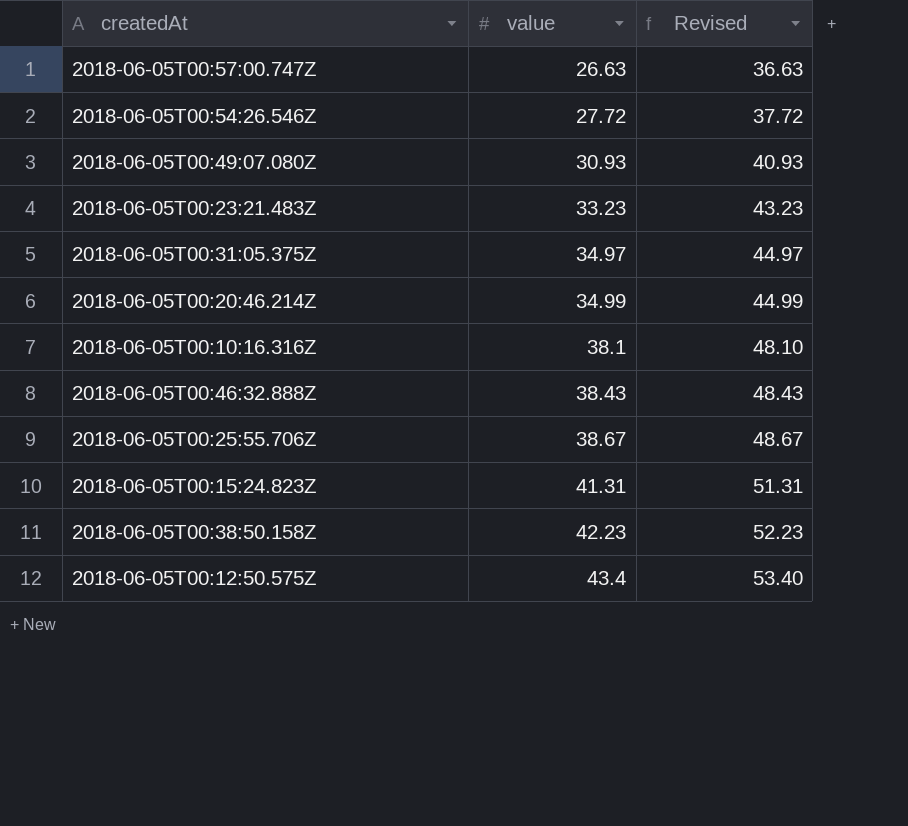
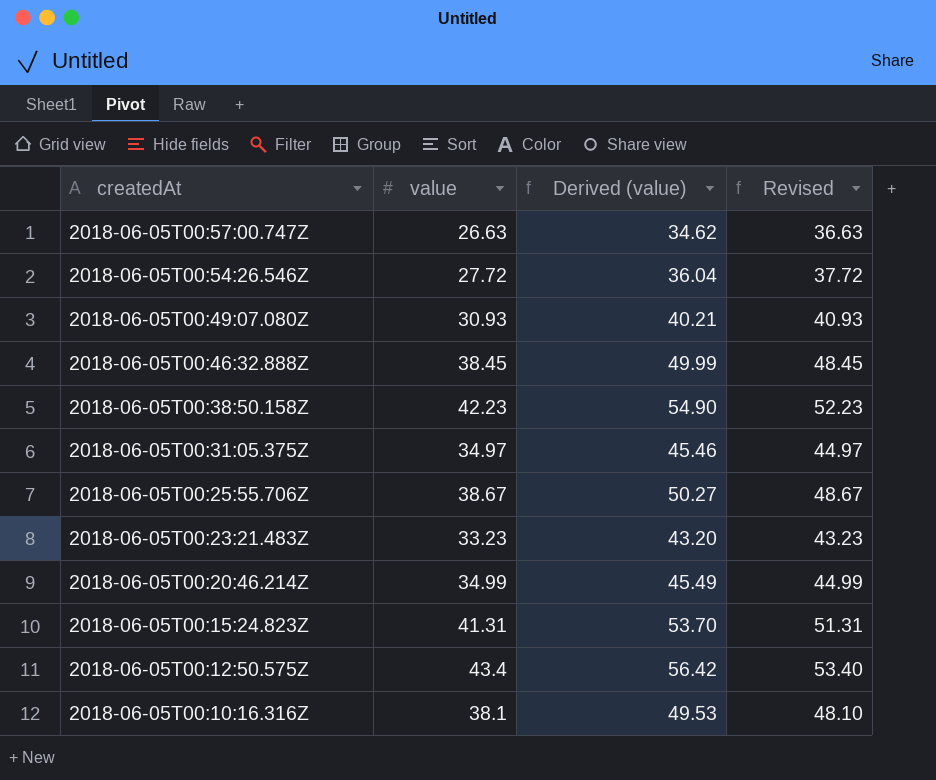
row order: value ascending -> createdAt descending
column Derived (value) | formula: none -> [value] * 1.3
2018-06-05T00:46:32.888Z | value: 38.43 -> 38.45
2018-06-05T00:46:32.888Z | Revised: 48.43 -> 48.45

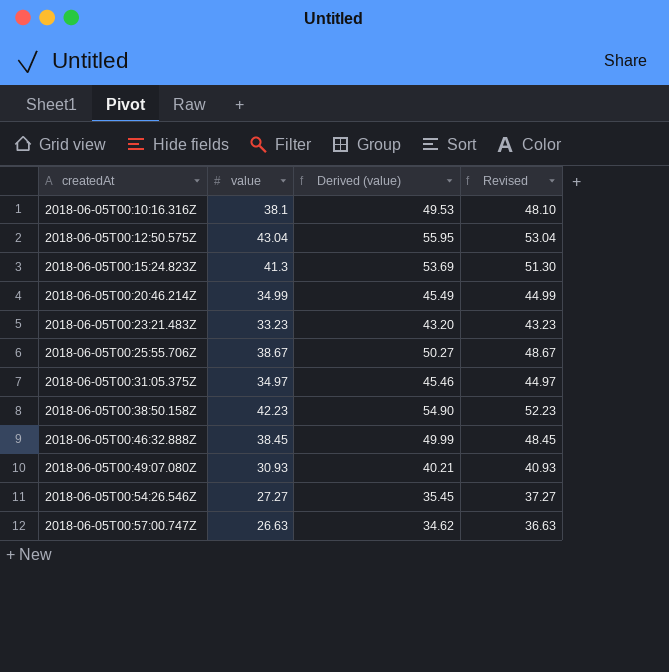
row order: createdAt descending -> createdAt ascending
2018-06-05T00:12:50.575Z | value: 43.4 -> 43.04
2018-06-05T00:12:50.575Z | Derived (value): 56.42 -> 55.95
2018-06-05T00:12:50.575Z | Revised: 53.40 -> 53.04
2018-06-05T00:15:24.823Z | value: 41.31 -> 41.3
2018-06-05T00:15:24.823Z | Derived (value): 53.70 -> 53.69
2018-06-05T00:15:24.823Z | Revised: 51.31 -> 51.30
2018-06-05T00:54:26.546Z | value: 27.72 -> 27.27
2018-06-05T00:54:26.546Z | Derived (value): 36.04 -> 35.45
2018-06-05T00:54:26.546Z | Revised: 37.72 -> 37.27

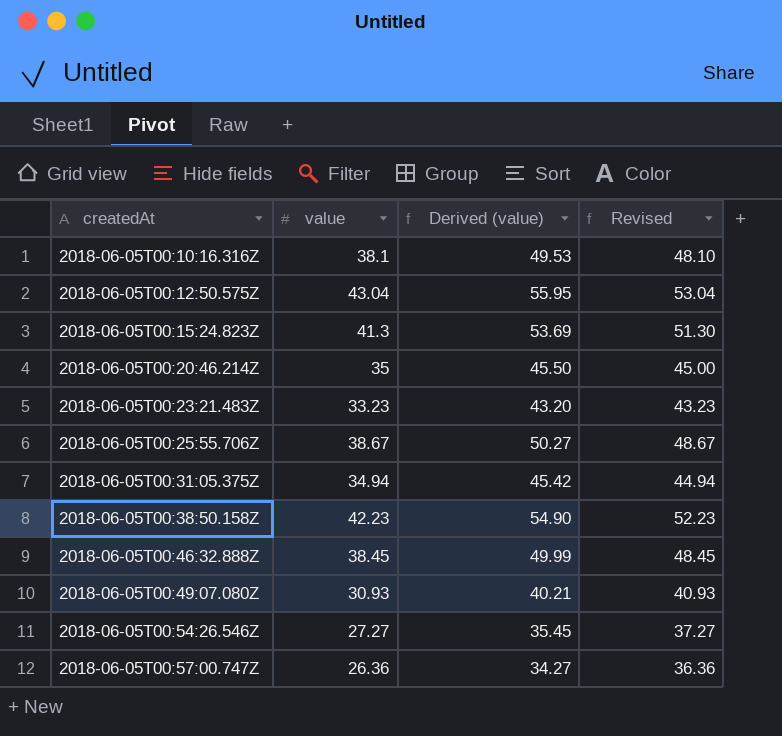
2018-06-05T00:20:46.214Z | value: 34.99 -> 35
2018-06-05T00:20:46.214Z | Derived (value): 45.49 -> 45.50
2018-06-05T00:20:46.214Z | Revised: 44.99 -> 45.00
2018-06-05T00:31:05.375Z | value: 34.97 -> 34.94
2018-06-05T00:31:05.375Z | Derived (value): 45.46 -> 45.42
2018-06-05T00:31:05.375Z | Revised: 44.97 -> 44.94
2018-06-05T00:57:00.747Z | value: 26.63 -> 26.36
2018-06-05T00:57:00.747Z | Derived (value): 34.62 -> 34.27
2018-06-05T00:57:00.747Z | Revised: 36.63 -> 36.36

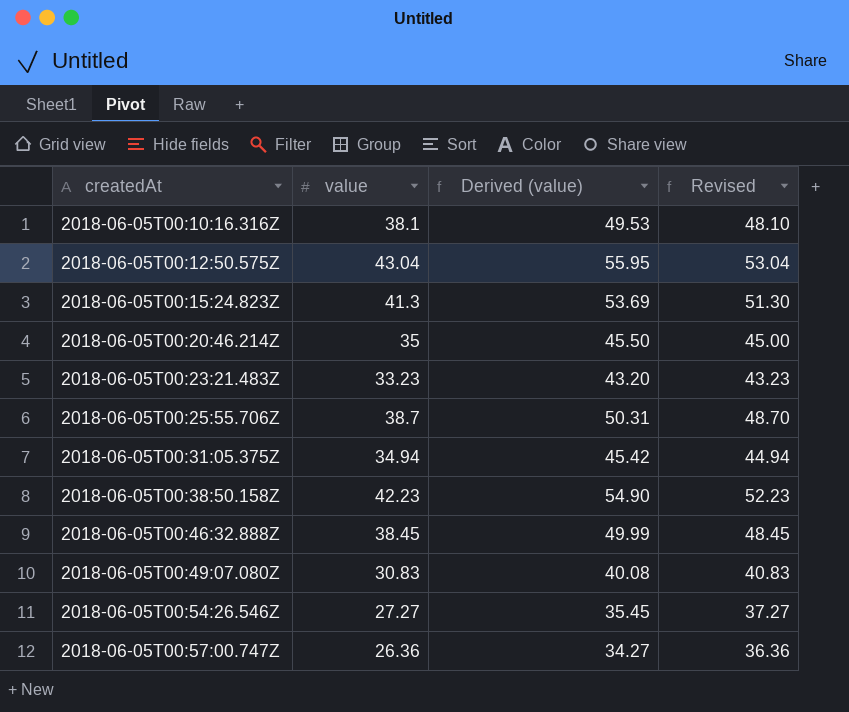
2018-06-05T00:25:55.706Z | value: 38.67 -> 38.7
2018-06-05T00:25:55.706Z | Derived (value): 50.27 -> 50.31
2018-06-05T00:25:55.706Z | Revised: 48.67 -> 48.70
2018-06-05T00:49:07.080Z | value: 30.93 -> 30.83
2018-06-05T00:49:07.080Z | Derived (value): 40.21 -> 40.08
2018-06-05T00:49:07.080Z | Revised: 40.93 -> 40.83

